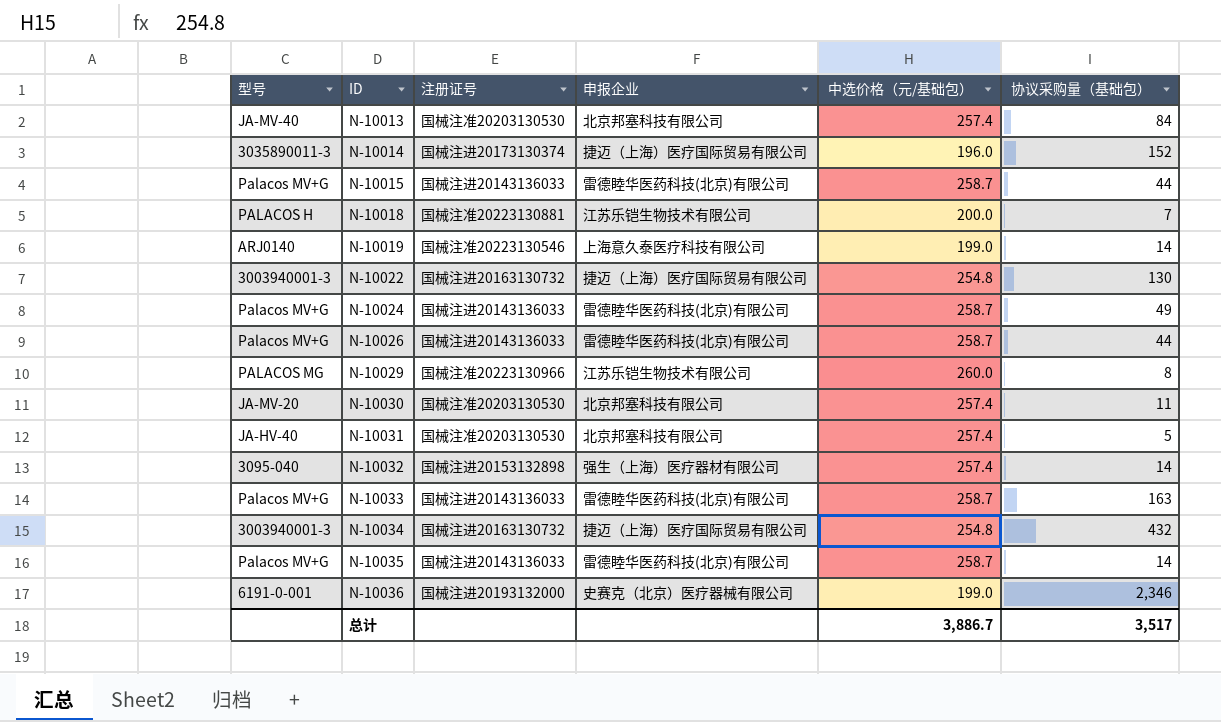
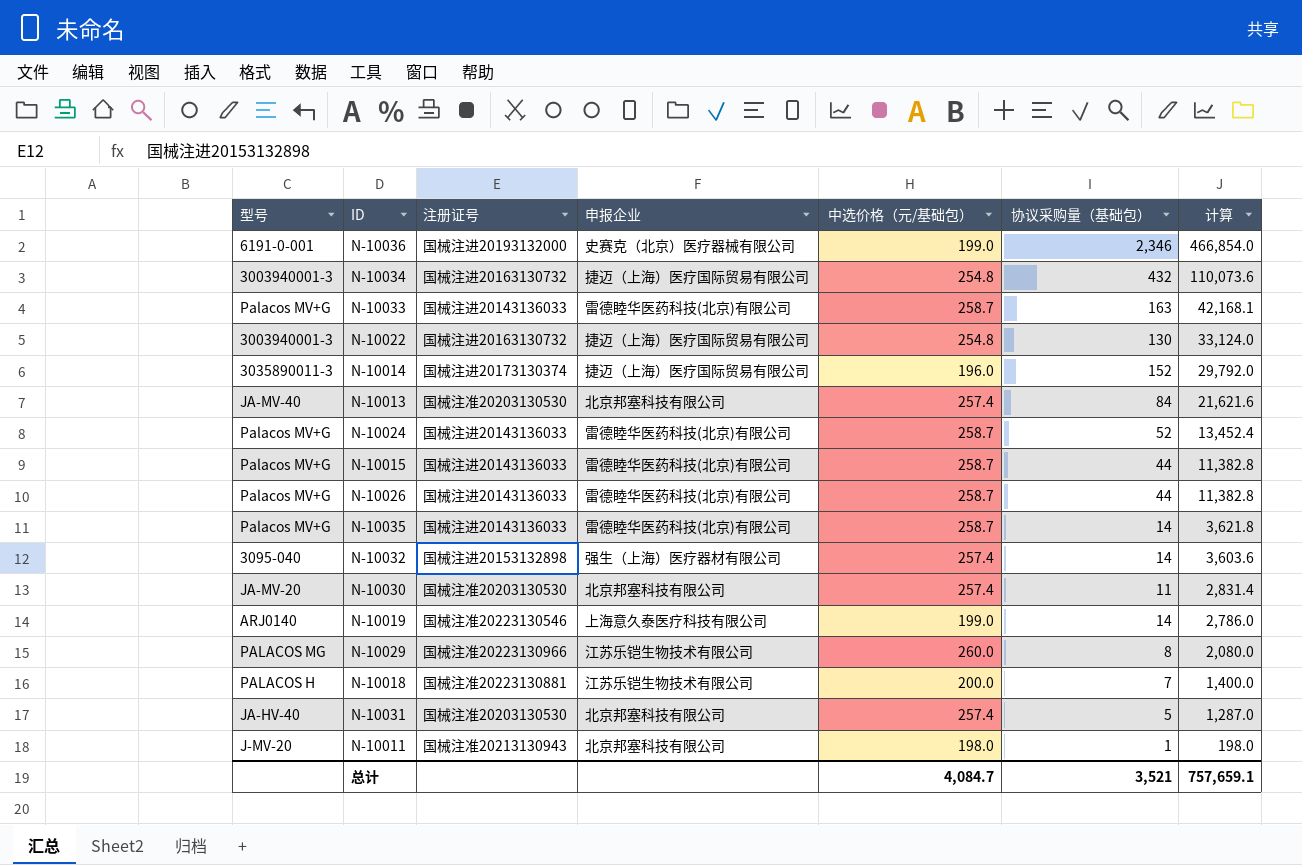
row order: ID ascending -> 计算 descending
column 计算 | formula: none -> [中选价格（元/基础包）] * [协议采购量（基础包）]
N-10024 | 协议采购量（基础包）: 49 -> 52
row N-10011: none -> J-MV-20 | 国械注准20213130943 | 北京邦塞科技有限公司 | 198.0 | 1 | 198.0
总计 | 中选价格（元/基础包）: 3,886.7 -> 4,084.7
总计 | 协议采购量（基础包）: 3,517 -> 3,521

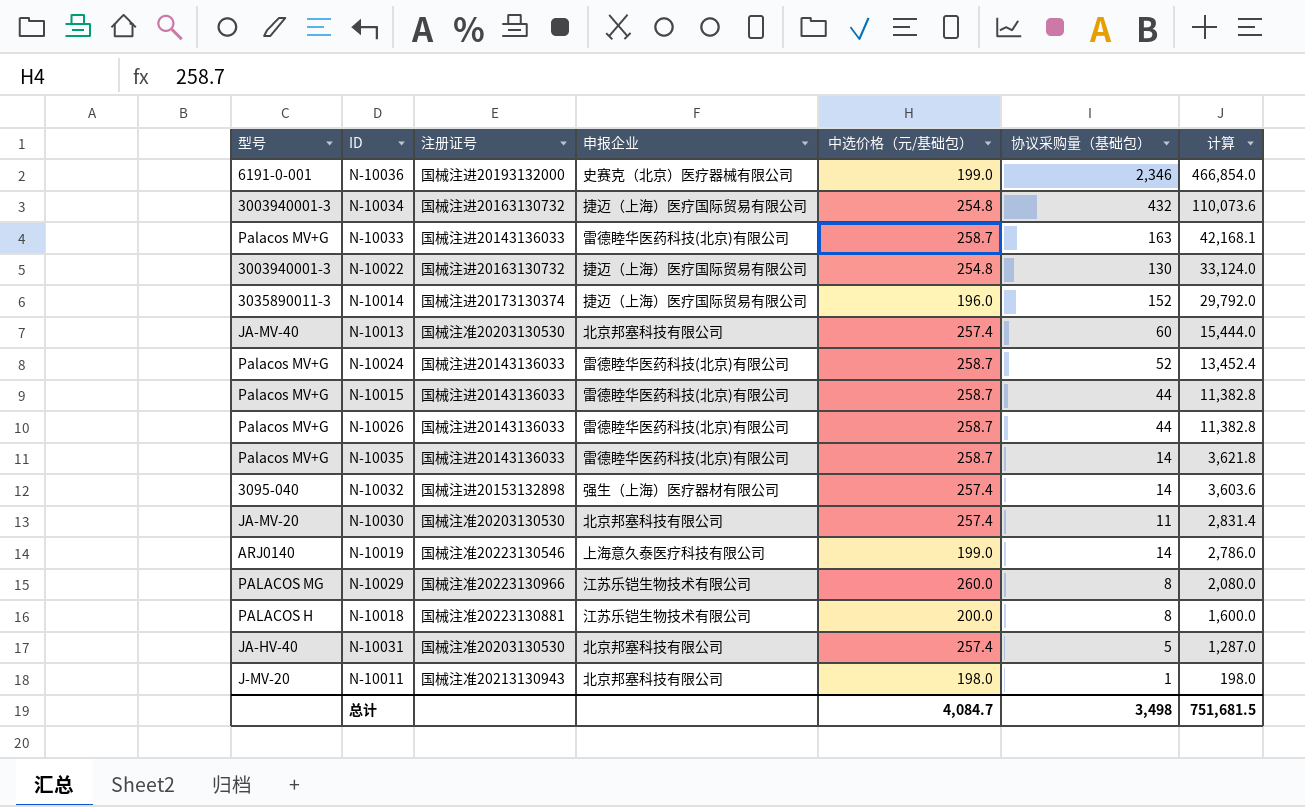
N-10013 | 协议采购量（基础包）: 84 -> 60
N-10013 | 计算: 21,621.6 -> 15,444.0
N-10018 | 协议采购量（基础包）: 7 -> 8
N-10018 | 计算: 1,400.0 -> 1,600.0
总计 | 协议采购量（基础包）: 3,521 -> 3,498
总计 | 计算: 757,659.1 -> 751,681.5

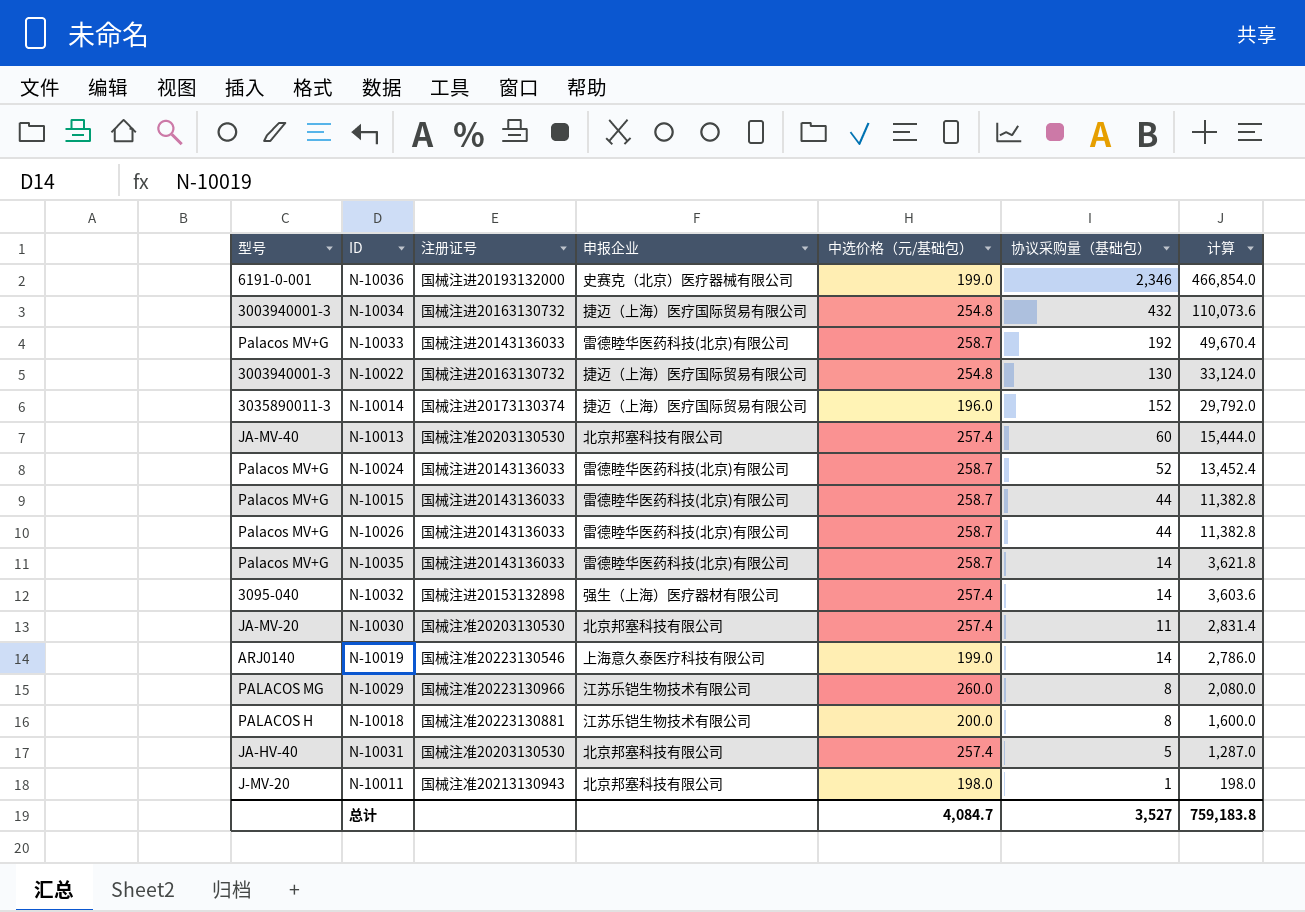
N-10033 | 协议采购量（基础包）: 163 -> 192
N-10033 | 计算: 42,168.1 -> 49,670.4
总计 | 协议采购量（基础包）: 3,498 -> 3,527
总计 | 计算: 751,681.5 -> 759,183.8

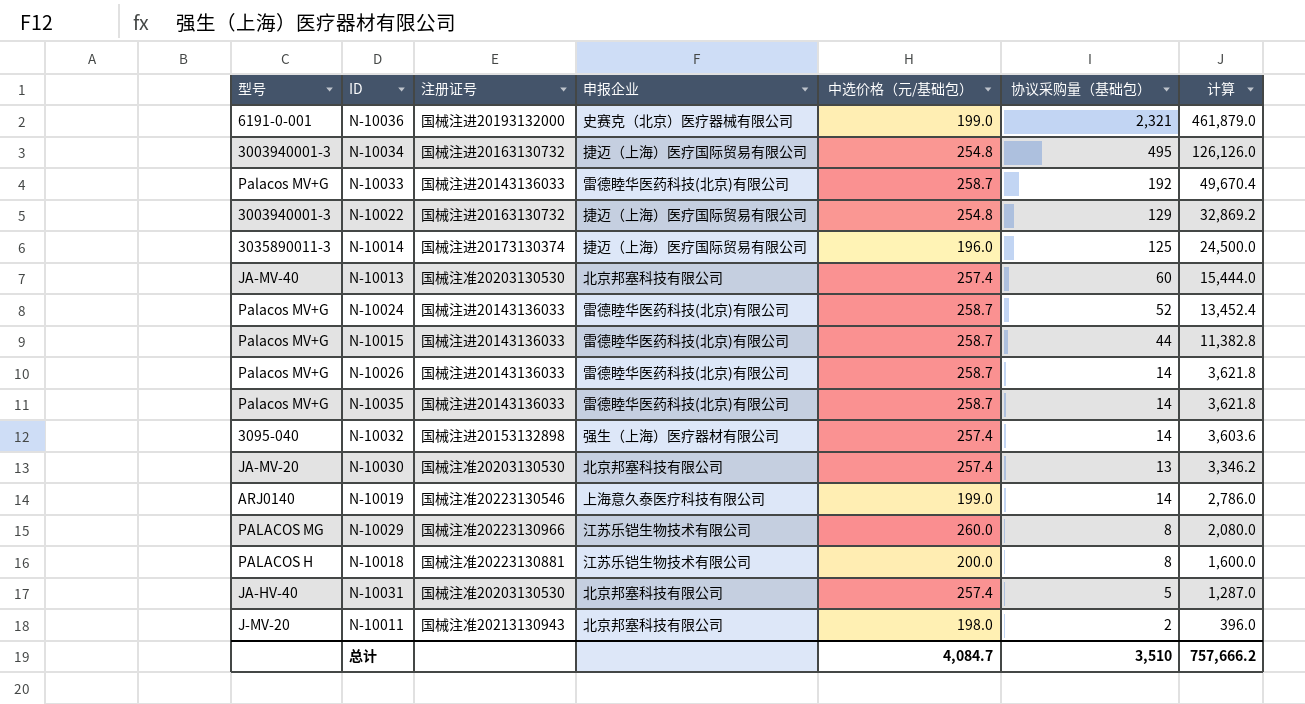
N-10036 | 协议采购量（基础包）: 2,346 -> 2,321
N-10036 | 计算: 466,854.0 -> 461,879.0
N-10034 | 协议采购量（基础包）: 432 -> 495
N-10034 | 计算: 110,073.6 -> 126,126.0
N-10022 | 协议采购量（基础包）: 130 -> 129
N-10022 | 计算: 33,124.0 -> 32,869.2
N-10014 | 协议采购量（基础包）: 152 -> 125
N-10014 | 计算: 29,792.0 -> 24,500.0
N-10026 | 协议采购量（基础包）: 44 -> 14
N-10026 | 计算: 11,382.8 -> 3,621.8
N-10030 | 协议采购量（基础包）: 11 -> 13
N-10030 | 计算: 2,831.4 -> 3,346.2
N-10011 | 协议采购量（基础包）: 1 -> 2
N-10011 | 计算: 198.0 -> 396.0
总计 | 协议采购量（基础包）: 3,527 -> 3,510
总计 | 计算: 759,183.8 -> 757,666.2

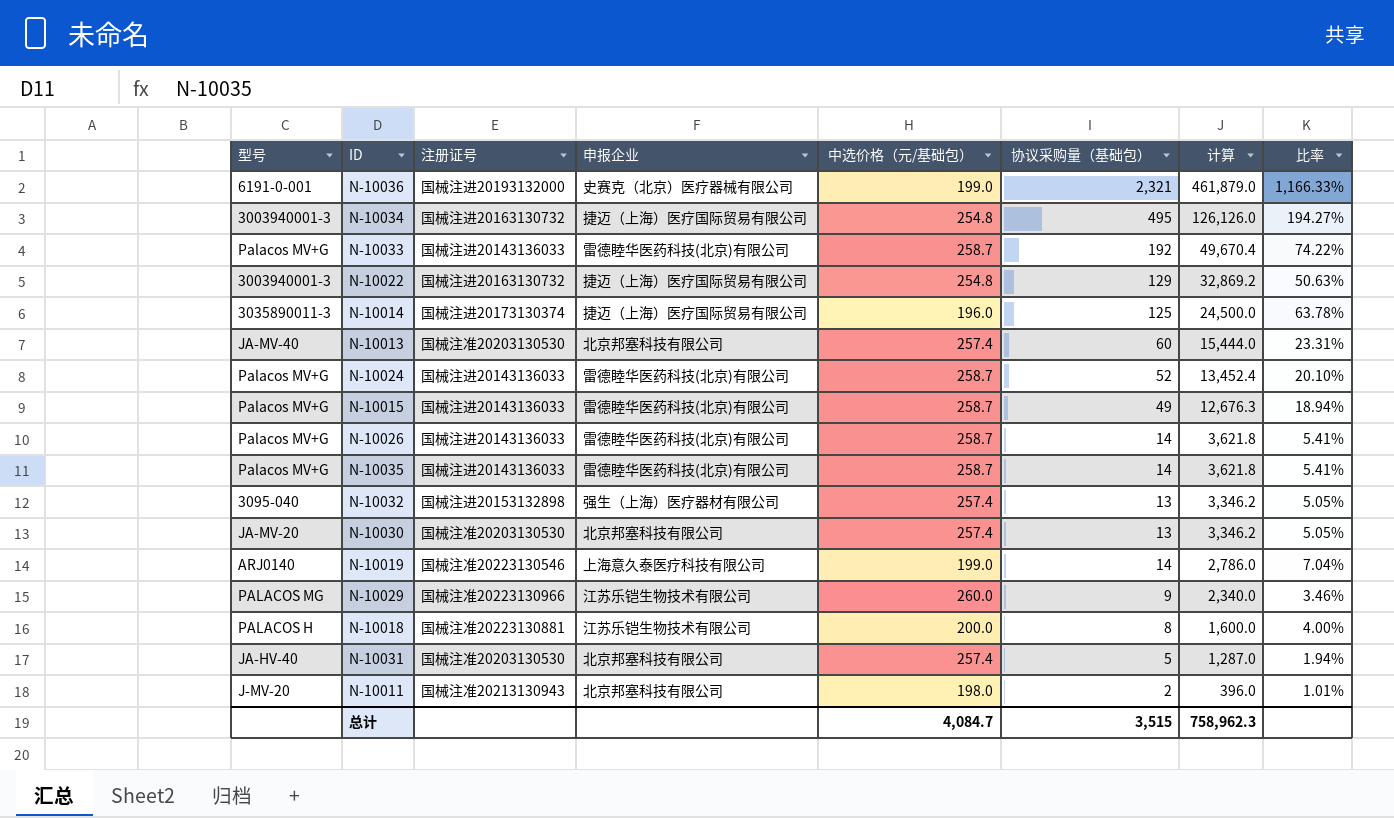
column 比率 | formula: none -> [协议采购量（基础包）] / [中选价格（元/基础包）]
N-10015 | 协议采购量（基础包）: 44 -> 49
N-10015 | 计算: 11,382.8 -> 12,676.3
N-10032 | 协议采购量（基础包）: 14 -> 13
N-10032 | 计算: 3,603.6 -> 3,346.2
N-10029 | 协议采购量（基础包）: 8 -> 9
N-10029 | 计算: 2,080.0 -> 2,340.0
总计 | 协议采购量（基础包）: 3,510 -> 3,515
总计 | 计算: 757,666.2 -> 758,962.3

